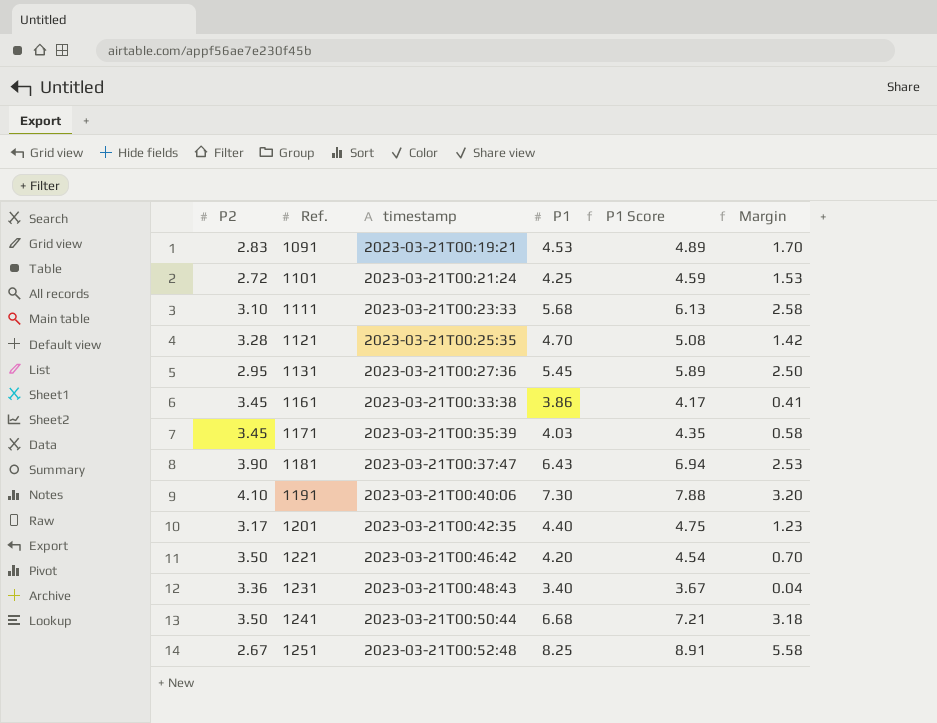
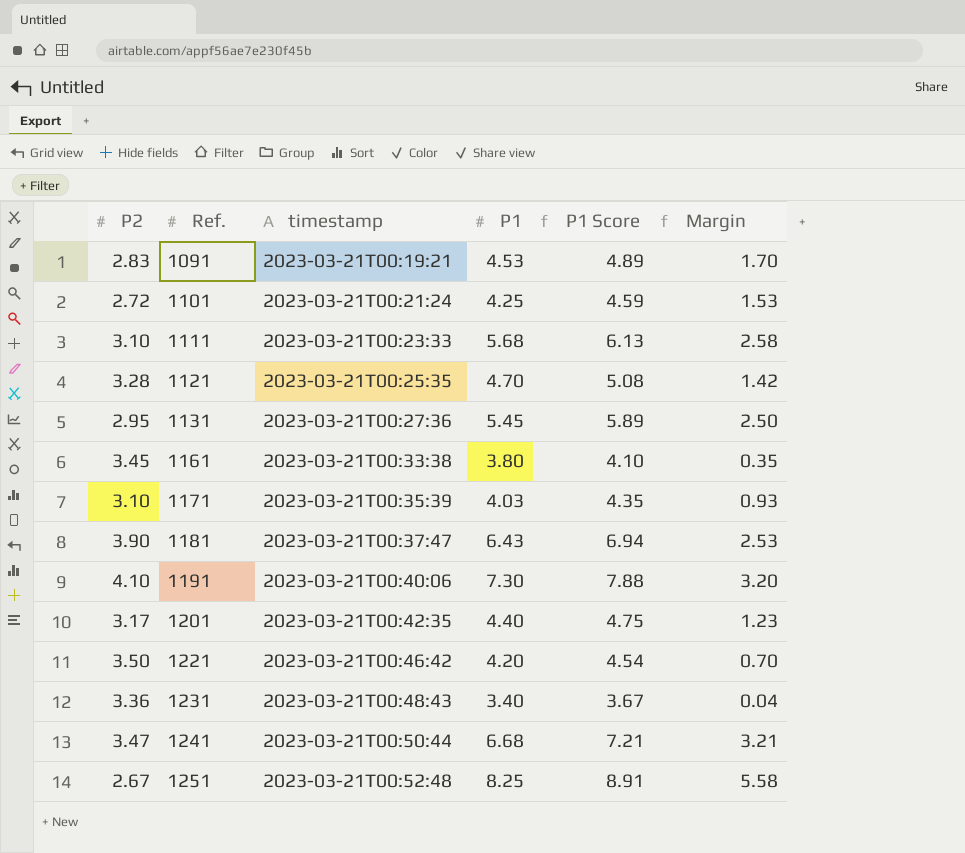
1161 | P1: 3.86 -> 3.80
1161 | P1 Score: 4.17 -> 4.10
1161 | Margin: 0.41 -> 0.35
1171 | P2: 3.45 -> 3.10
1171 | Margin: 0.58 -> 0.93
1241 | P2: 3.50 -> 3.47
1241 | Margin: 3.18 -> 3.21

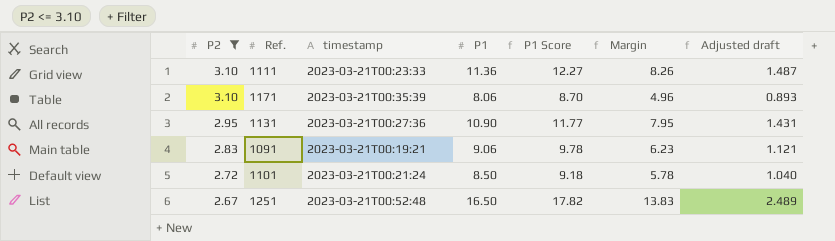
filter: none -> P2 <= 3.10
row order: Ref. ascending -> P2 descending
column Adjusted draft | formula: none -> [Margin] * 0.18
1111 | P1: 5.68 -> 11.36
1111 | P1 Score: 6.13 -> 12.27
1111 | Margin: 2.58 -> 8.26
1171 | P1: 4.03 -> 8.06
1171 | P1 Score: 4.35 -> 8.70
1171 | Margin: 0.93 -> 4.96
1131 | P1: 5.45 -> 10.90
1131 | P1 Score: 5.89 -> 11.77
1131 | Margin: 2.50 -> 7.95
1091 | P1: 4.53 -> 9.06
1091 | P1 Score: 4.89 -> 9.78
1091 | Margin: 1.70 -> 6.23
1101 | P1: 4.25 -> 8.50
1101 | P1 Score: 4.59 -> 9.18
1101 | Margin: 1.53 -> 5.78
1251 | P1: 8.25 -> 16.50
1251 | P1 Score: 8.91 -> 17.82
1251 | Margin: 5.58 -> 13.83

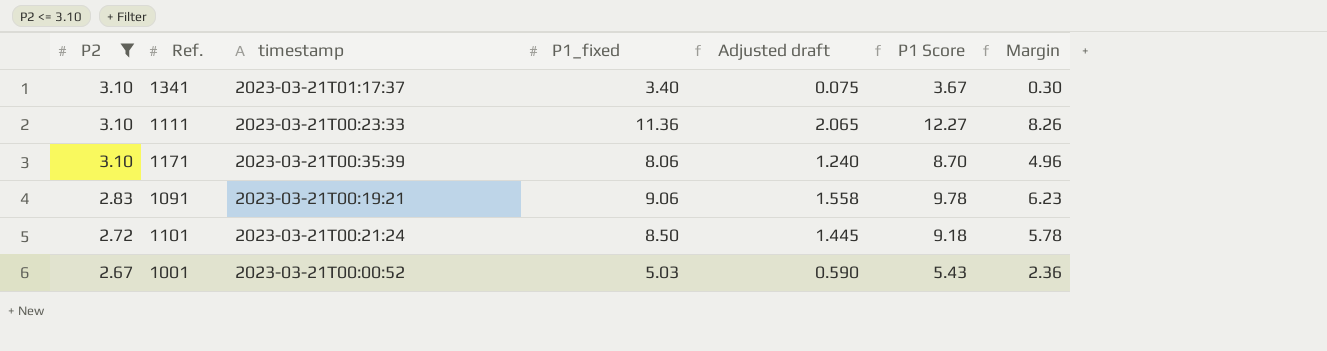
column name: P1 -> P1_fixed
column Adjusted draft | formula: [Margin] * 0.18 -> [Margin] * 0.25
column Adjusted draft | position: 7 -> 5
row 1131: 2.95 | 2023-03-21T00:27:36 | 10.90 | 11.77 | 7.95 | 1.431 -> none
row 1251: 2.67 | 2023-03-21T00:52:48 | 16.50 | 17.82 | 13.83 | 2.489 -> none
row 1341: none -> 3.10 | 2023-03-21T01:17:37 | 3.40 | 0.075 | 3.67 | 0.30
row 1001: none -> 2.67 | 2023-03-21T00:00:52 | 5.03 | 0.590 | 5.43 | 2.36

